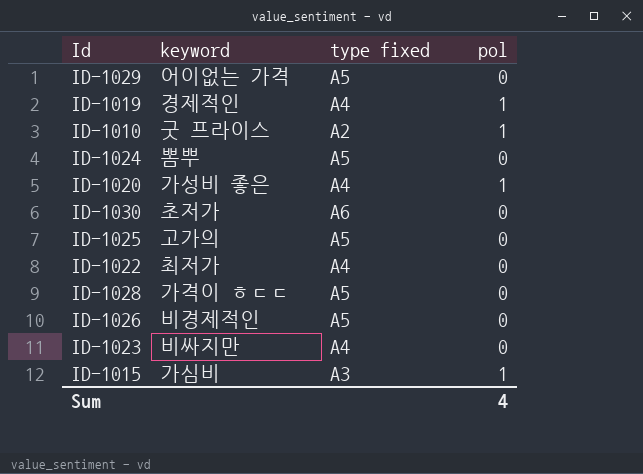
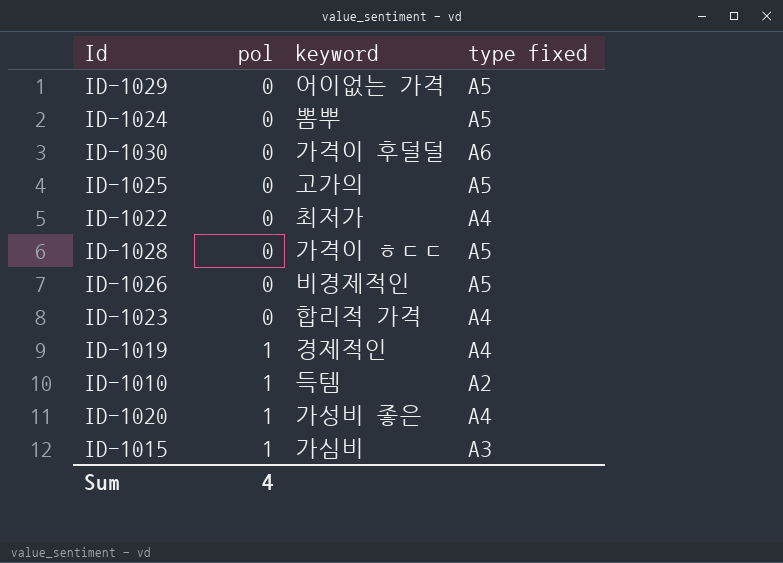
row order: none -> pol ascending
column pol | position: 4 -> 2
ID-1030 | keyword: 초저가 -> 가격이 후덜덜
ID-1023 | keyword: 비싸지만 -> 합리적 가격
ID-1010 | keyword: 굿 프라이스 -> 득템

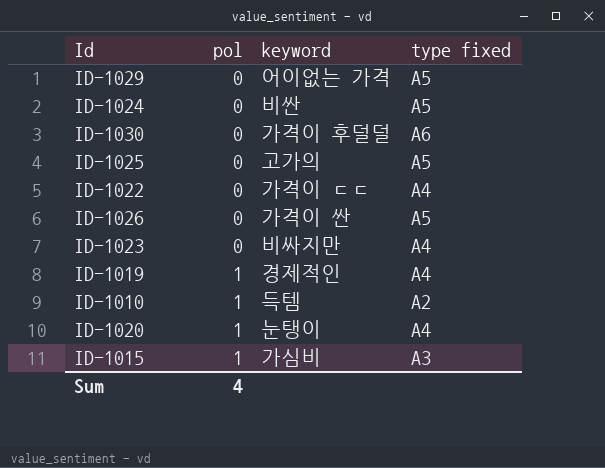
row ID-1028: 0 | 가격이 ㅎㄷㄷ | A5 -> none
ID-1024 | keyword: 뽐뿌 -> 비싼
ID-1022 | keyword: 최저가 -> 가격이 ㄷㄷ
ID-1026 | keyword: 비경제적인 -> 가격이 싼
ID-1023 | keyword: 합리적 가격 -> 비싸지만
ID-1020 | keyword: 가성비 좋은 -> 눈탱이

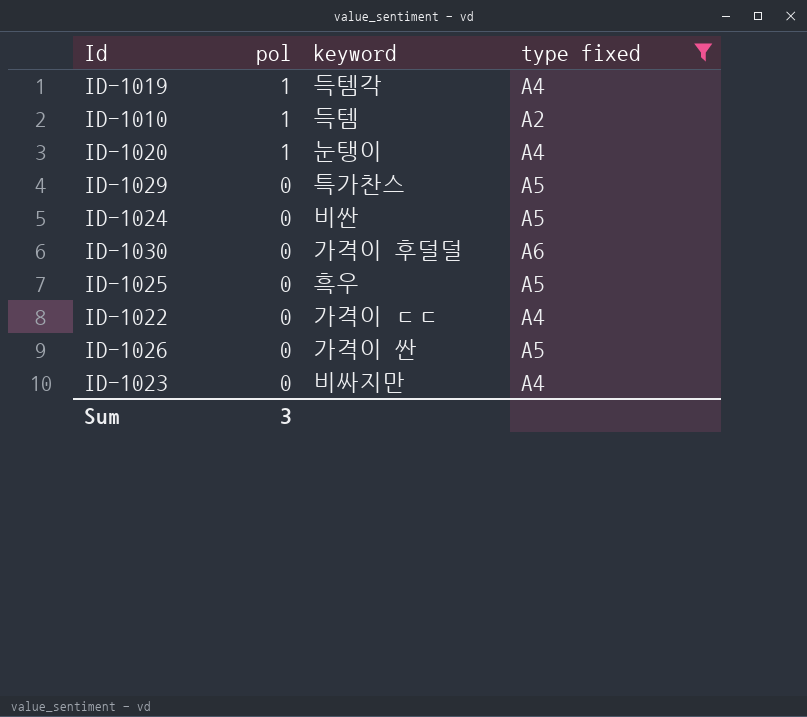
filter: none -> type fixed != A3
row order: pol ascending -> pol descending
ID-1019 | keyword: 경제적인 -> 득템각
ID-1029 | keyword: 어이없는 가격 -> 특가찬스
ID-1025 | keyword: 고가의 -> 흑우
Sum | pol: 4 -> 3

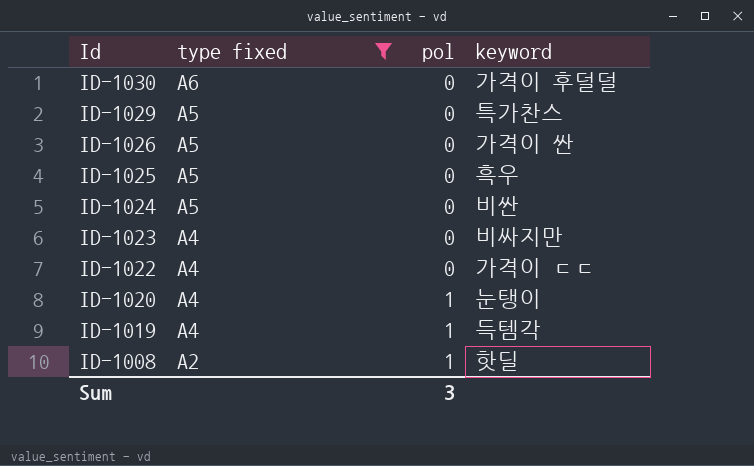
row order: pol descending -> Id descending
column type fixed | position: 4 -> 2
row ID-1010: 1 | 득템 | A2 -> none
row ID-1008: none -> A2 | 1 | 핫딜

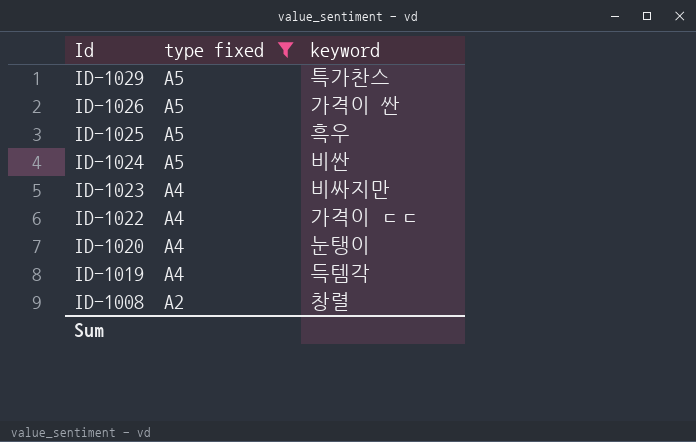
column pol | position: 3 -> none
row ID-1030: A6 | 0 | 가격이 후덜덜 -> none
ID-1008 | keyword: 핫딜 -> 창렬

